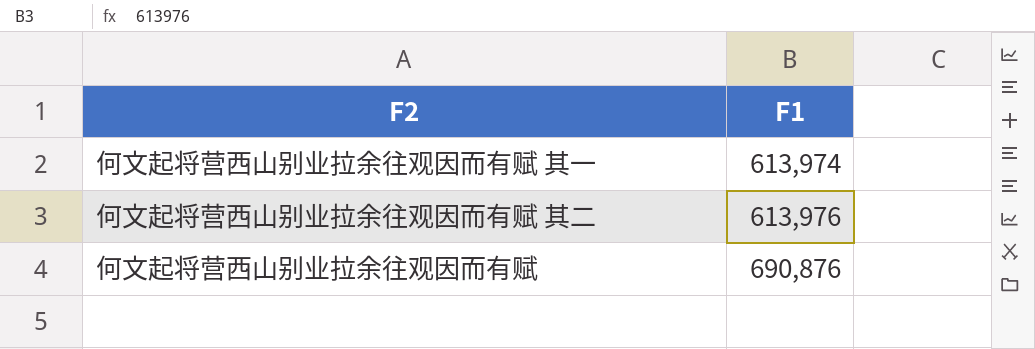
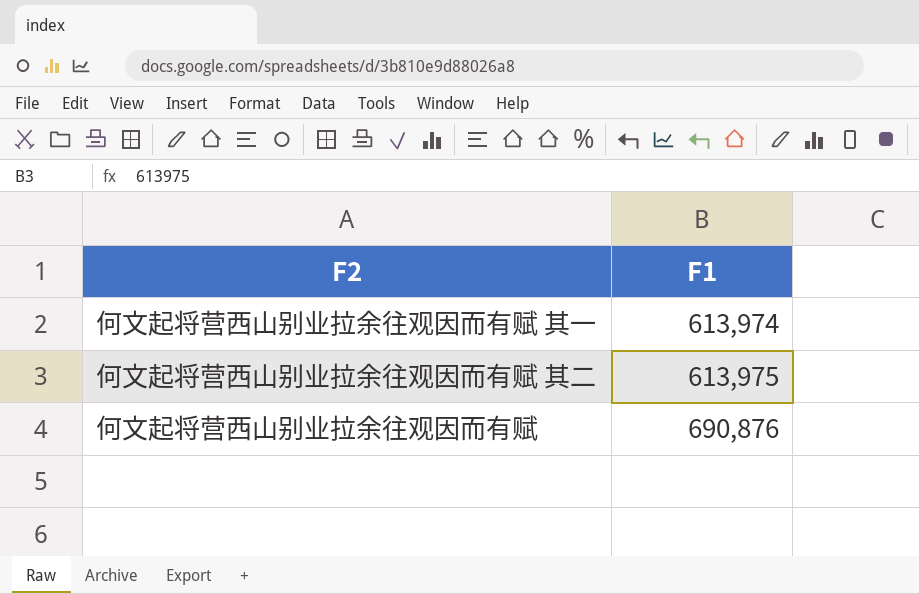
何文起将营西山别业拉余往观因而有赋 其二 | F1: 613,976 -> 613,975

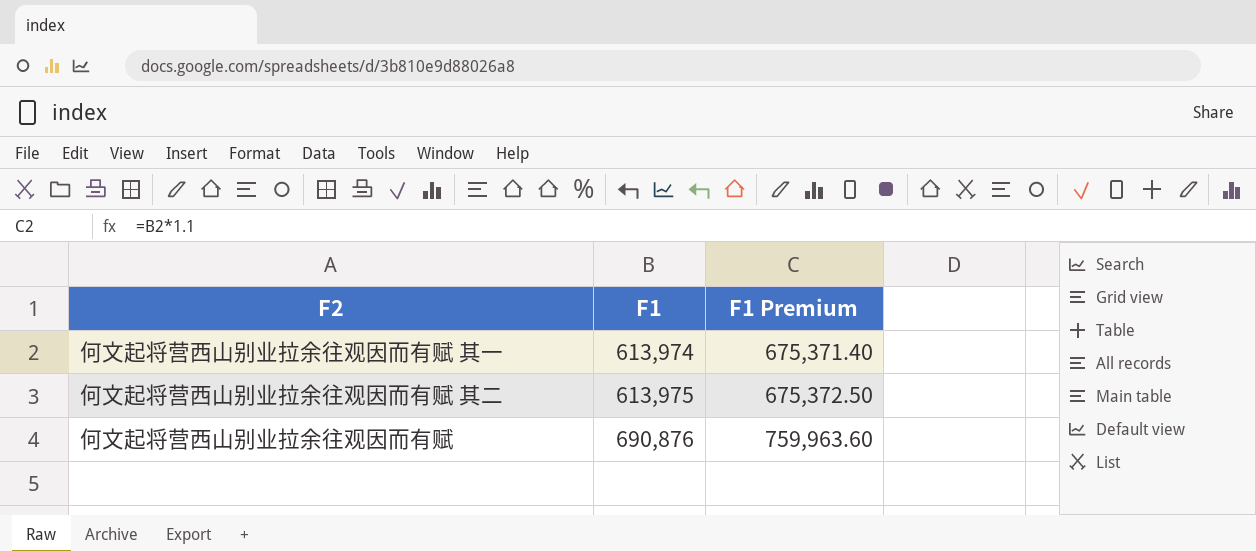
column F1 Premium | formula: none -> [F1] * 1.1

